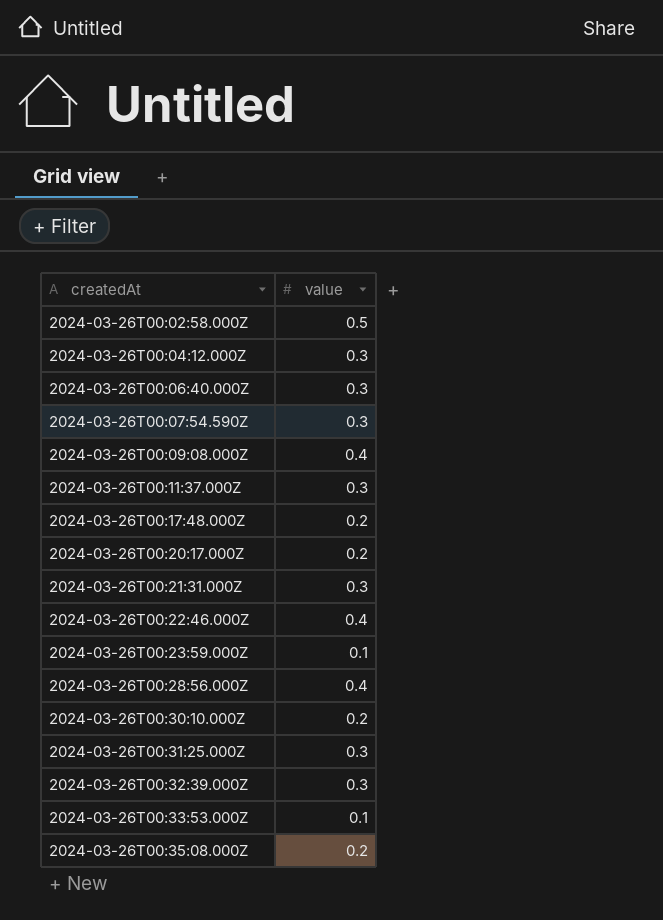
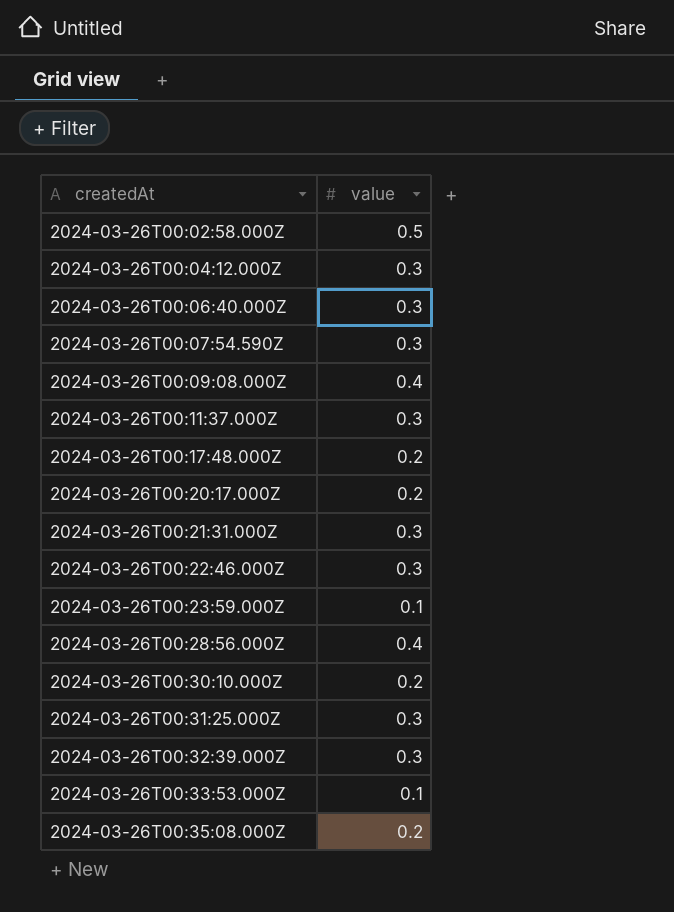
2024-03-26T00:22:46.000Z | value: 0.4 -> 0.3

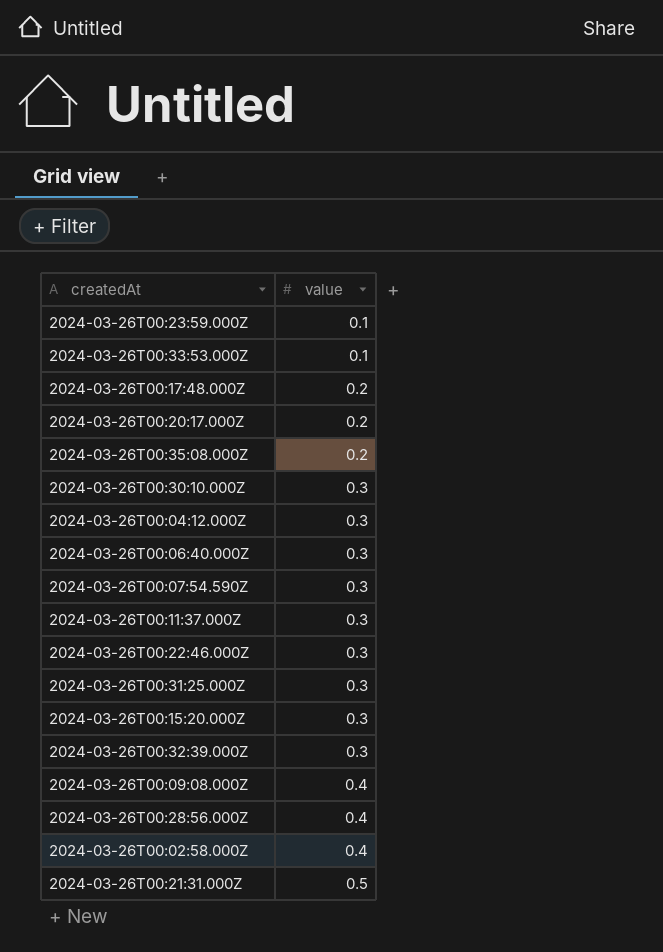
row order: createdAt ascending -> value ascending
2024-03-26T00:30:10.000Z | value: 0.2 -> 0.3
row 2024-03-26T00:15:20.000Z: none -> 0.3
2024-03-26T00:02:58.000Z | value: 0.5 -> 0.4
2024-03-26T00:21:31.000Z | value: 0.3 -> 0.5

